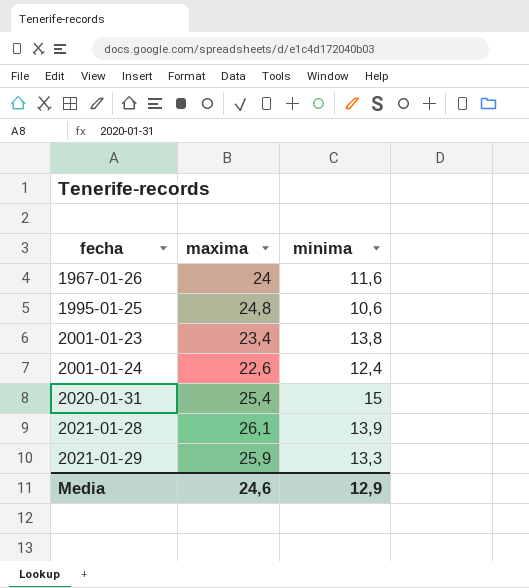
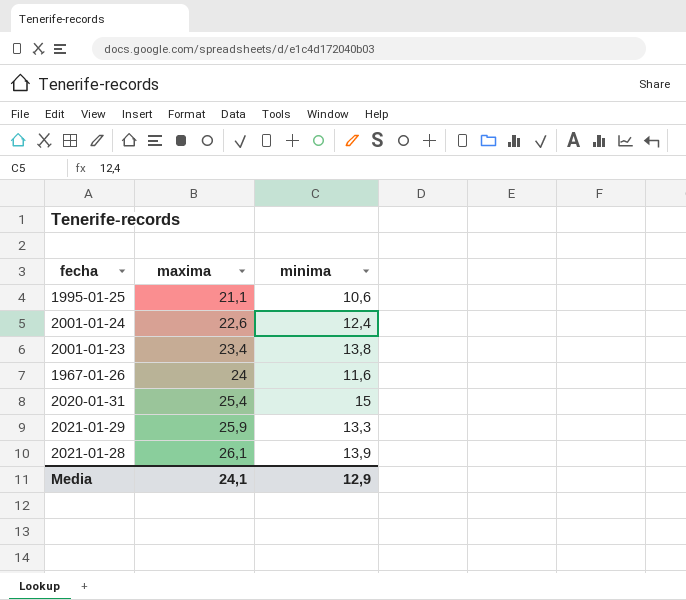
row order: fecha ascending -> maxima ascending
1995-01-25 | maxima: 24,8 -> 21,1
Media | maxima: 24,6 -> 24,1

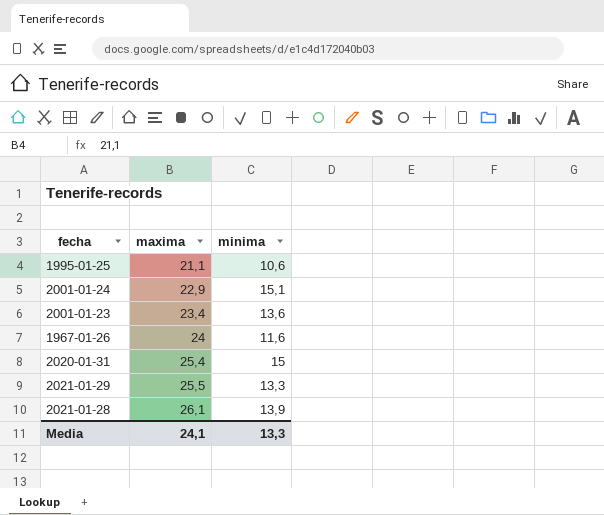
2001-01-24 | maxima: 22,6 -> 22,9
2001-01-24 | minima: 12,4 -> 15,1
2001-01-23 | minima: 13,8 -> 13,6
2021-01-29 | maxima: 25,9 -> 25,5
Media | minima: 12,9 -> 13,3

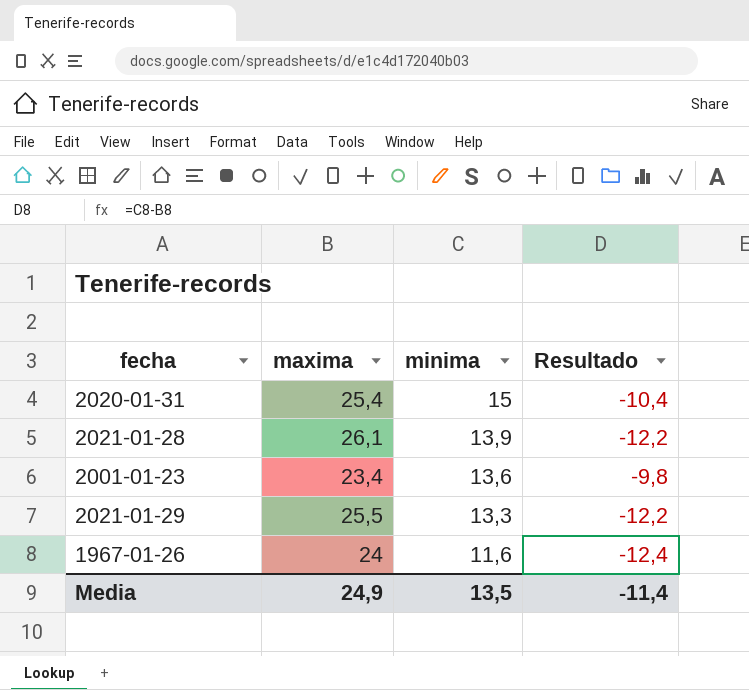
row order: maxima ascending -> minima descending
column Resultado | formula: none -> [minima] - [maxima]
row 1995-01-25: 21,1 | 10,6 -> none
row 2001-01-24: 22,9 | 15,1 -> none
Media | maxima: 24,1 -> 24,9
Media | minima: 13,3 -> 13,5

